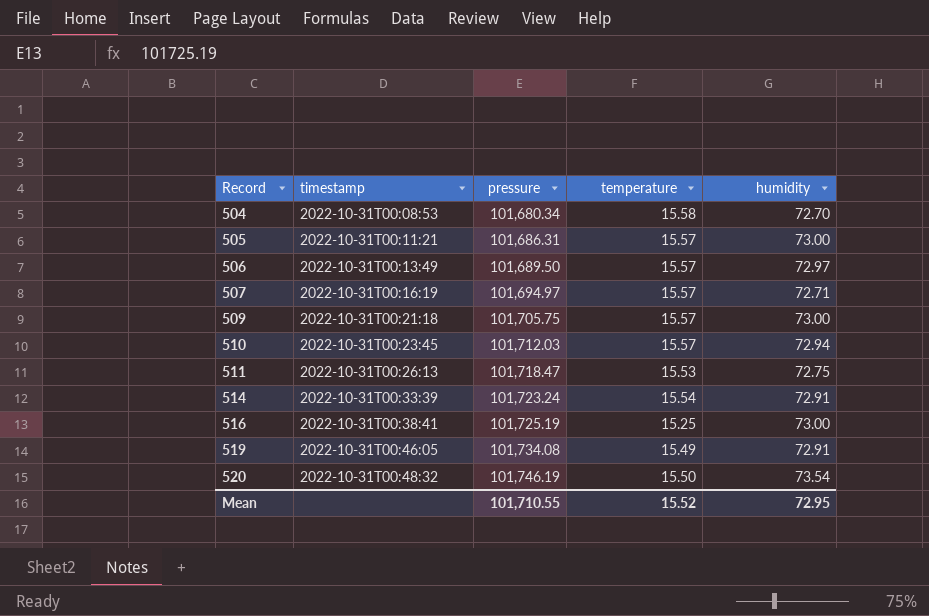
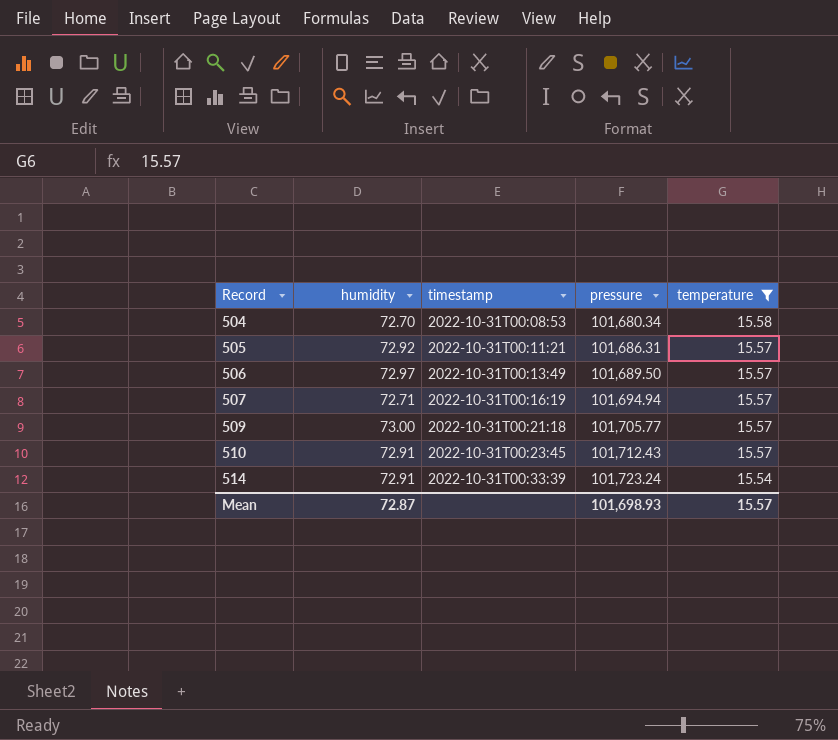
filter: none -> temperature >= 15.54
column humidity | position: 5 -> 2
505 | humidity: 73.00 -> 72.92
507 | pressure: 101,694.97 -> 101,694.94
509 | pressure: 101,705.75 -> 101,705.77
510 | humidity: 72.94 -> 72.91
510 | pressure: 101,712.03 -> 101,712.43
Mean | humidity: 72.95 -> 72.87
Mean | pressure: 101,710.55 -> 101,698.93
Mean | temperature: 15.52 -> 15.57

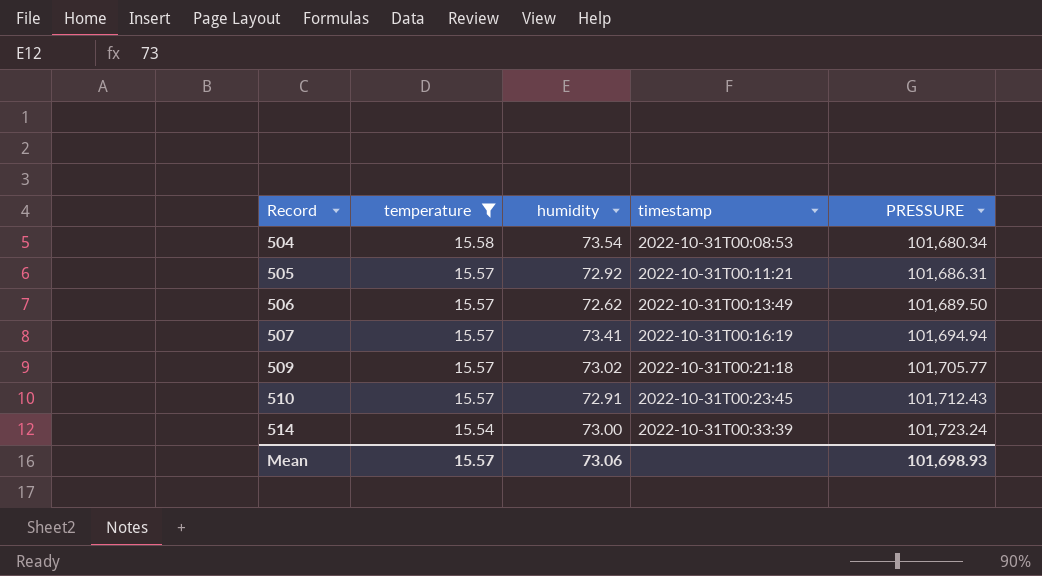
column temperature | position: 5 -> 2
column name: pressure -> PRESSURE
504 | humidity: 72.70 -> 73.54
506 | humidity: 72.97 -> 72.62
507 | humidity: 72.71 -> 73.41
509 | humidity: 73.00 -> 73.02
514 | humidity: 72.91 -> 73.00
Mean | humidity: 72.87 -> 73.06

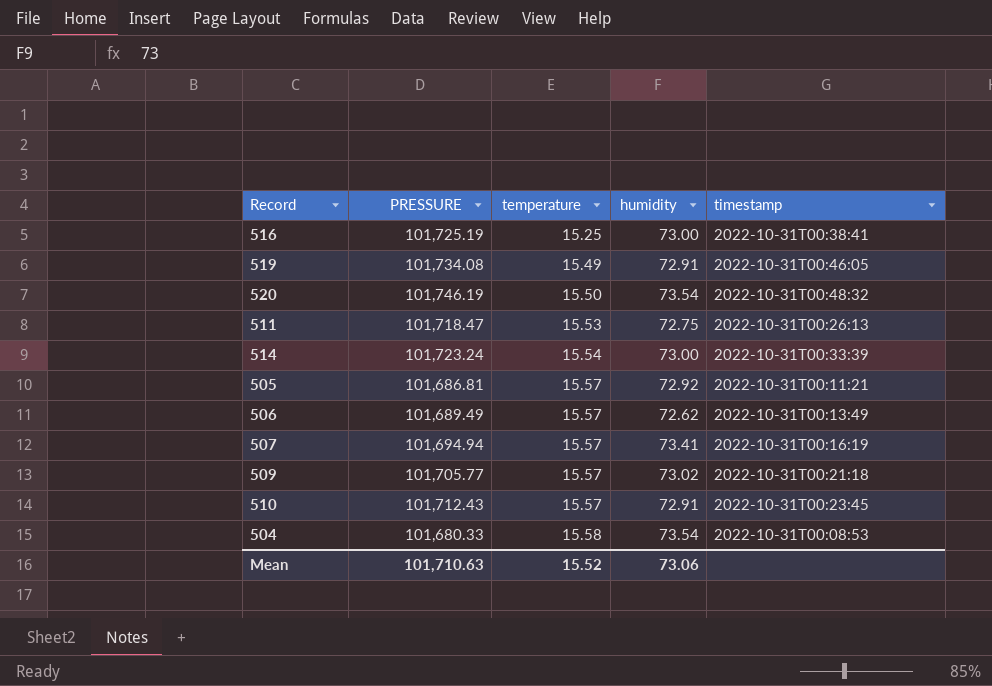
filter: temperature >= 15.54 -> none
row order: Record ascending -> temperature ascending
column PRESSURE | position: 5 -> 2
505 | PRESSURE: 101,686.31 -> 101,686.81
506 | PRESSURE: 101,689.50 -> 101,689.49
504 | PRESSURE: 101,680.34 -> 101,680.33
Mean | PRESSURE: 101,698.93 -> 101,710.63
Mean | temperature: 15.57 -> 15.52

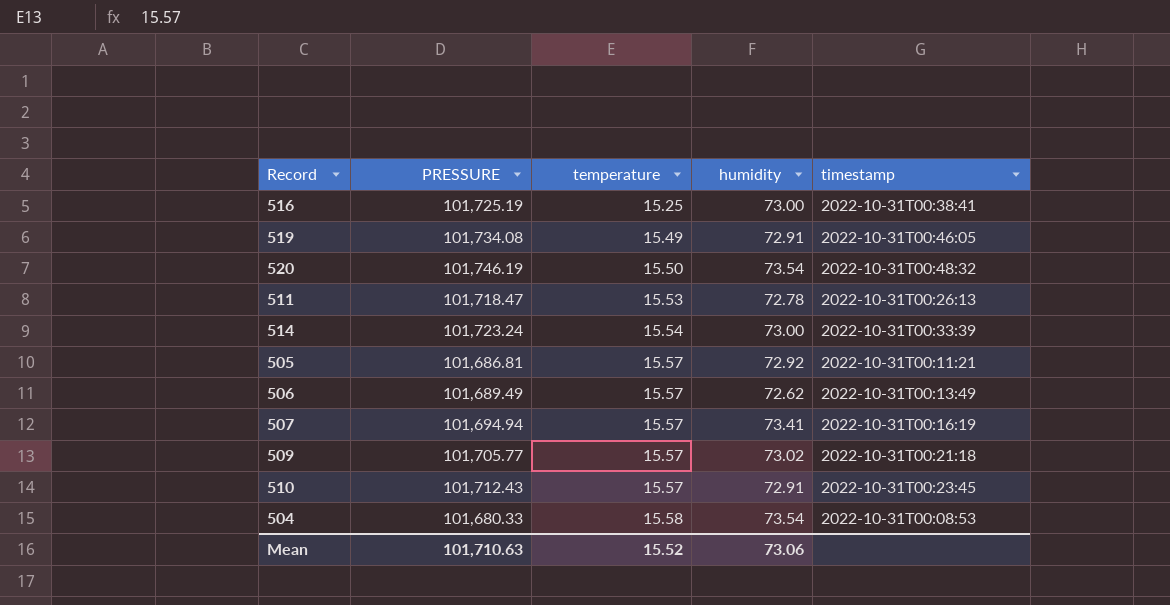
511 | humidity: 72.75 -> 72.78

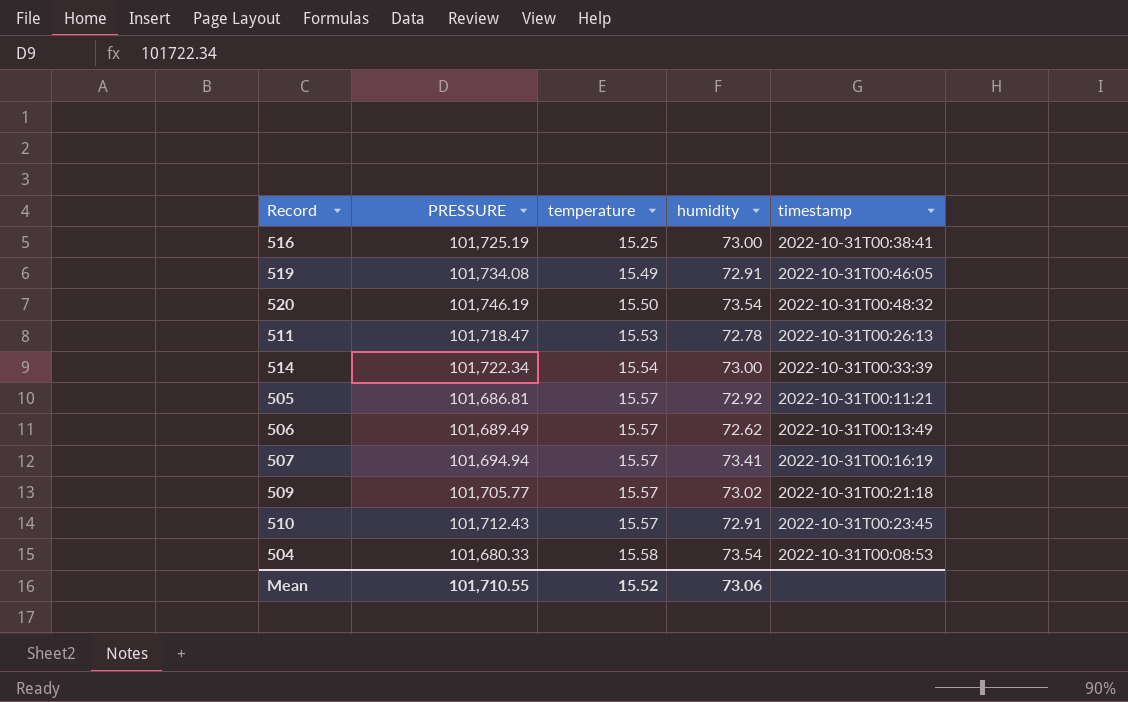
514 | PRESSURE: 101,723.24 -> 101,722.34
Mean | PRESSURE: 101,710.63 -> 101,710.55

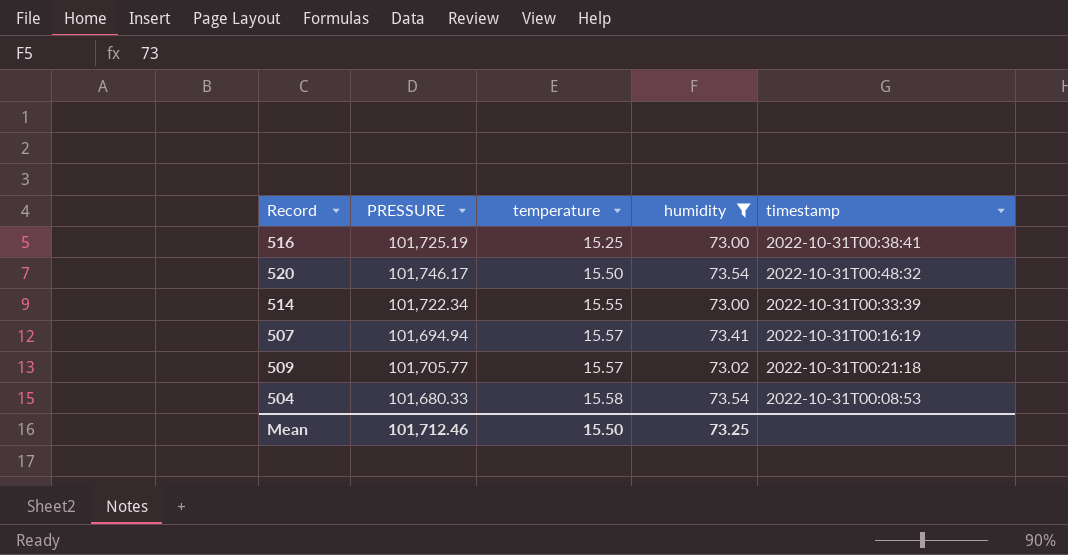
filter: none -> humidity >= 73.00
520 | PRESSURE: 101,746.19 -> 101,746.17
514 | temperature: 15.54 -> 15.55
Mean | PRESSURE: 101,710.55 -> 101,712.46
Mean | temperature: 15.52 -> 15.50
Mean | humidity: 73.06 -> 73.25

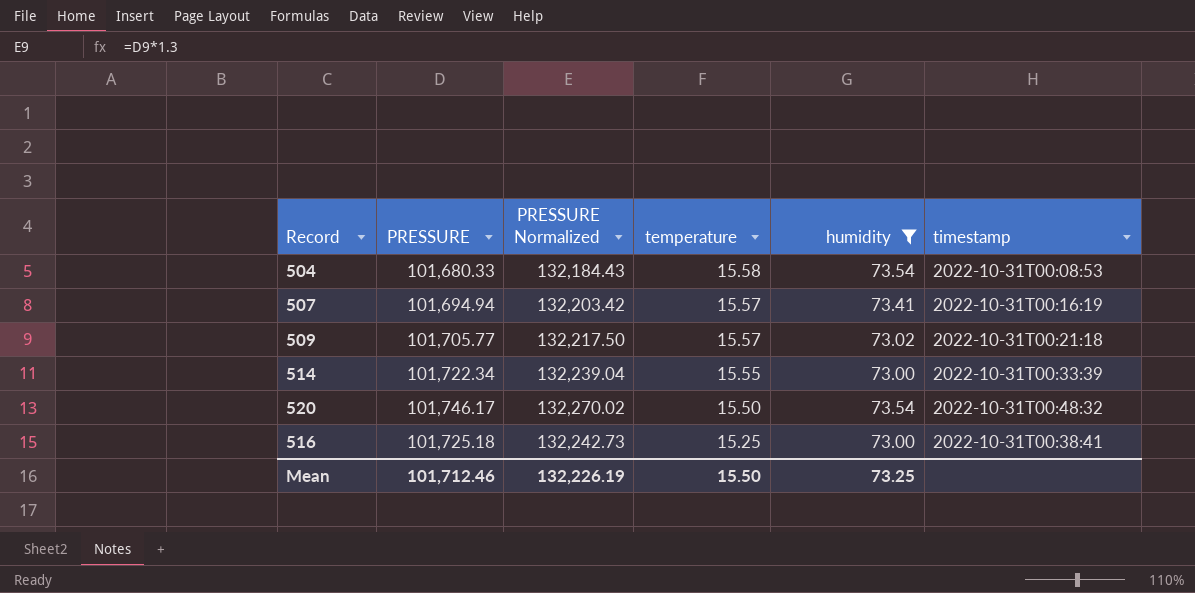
row order: temperature ascending -> temperature descending
column PRESSURE Normalized | formula: none -> [PRESSURE] * 1.3
516 | PRESSURE: 101,725.19 -> 101,725.18

